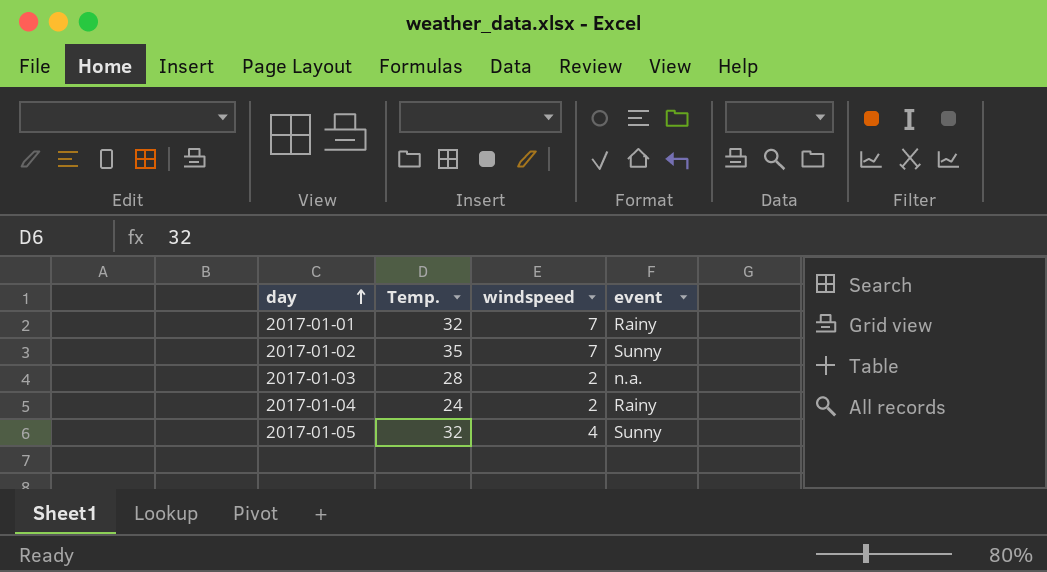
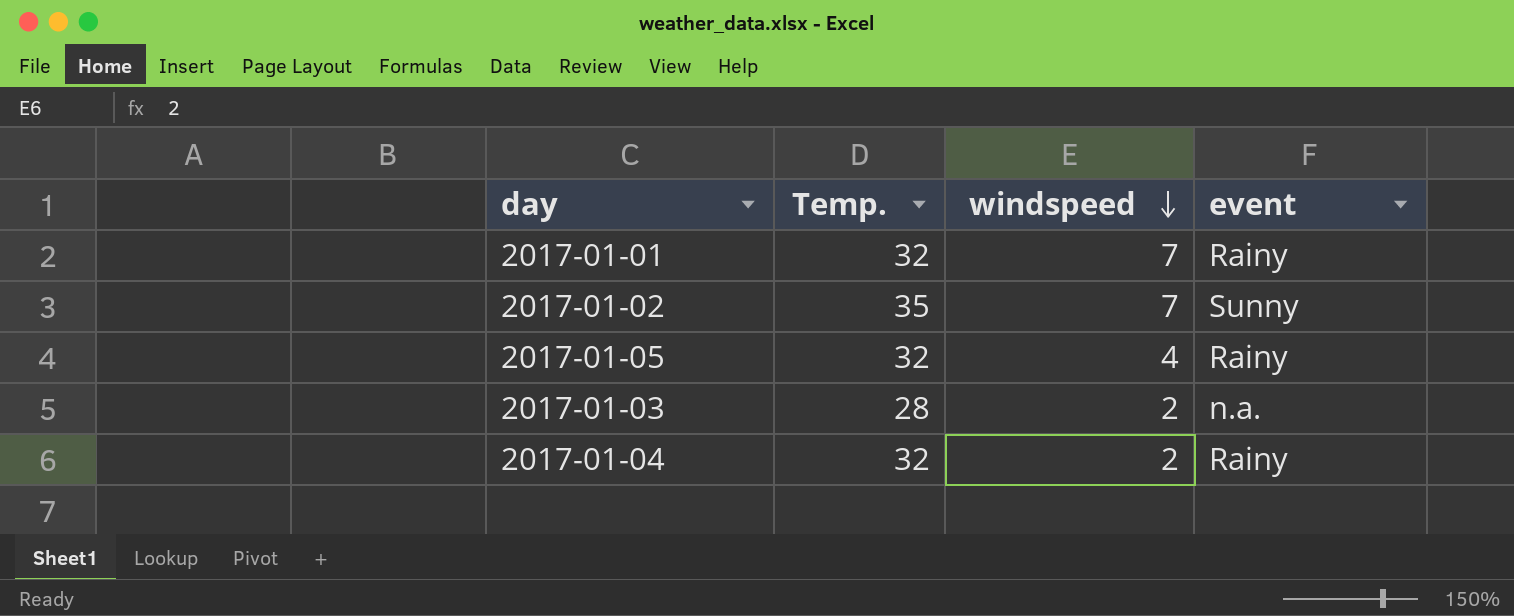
row order: day ascending -> windspeed descending
2017-01-05 | event: Sunny -> Rainy
2017-01-04 | Temp.: 24 -> 32

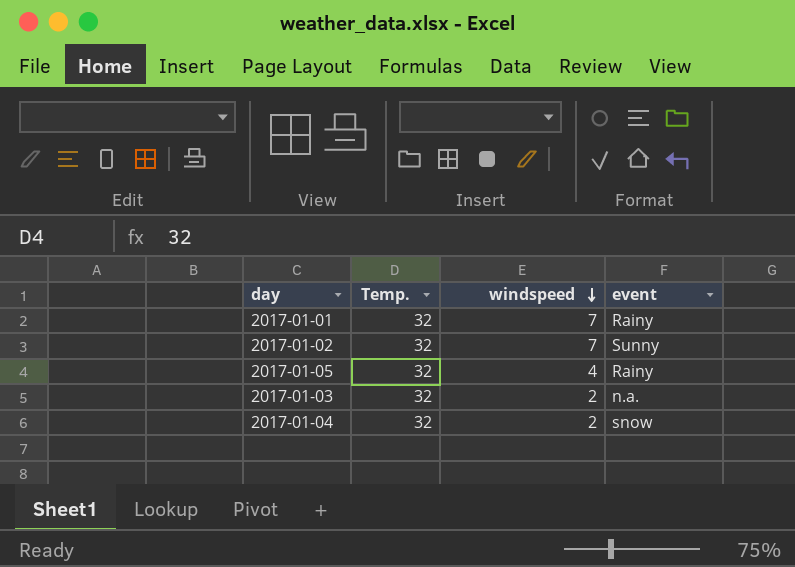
2017-01-02 | Temp.: 35 -> 32
2017-01-03 | Temp.: 28 -> 32
2017-01-04 | event: Rainy -> snow

